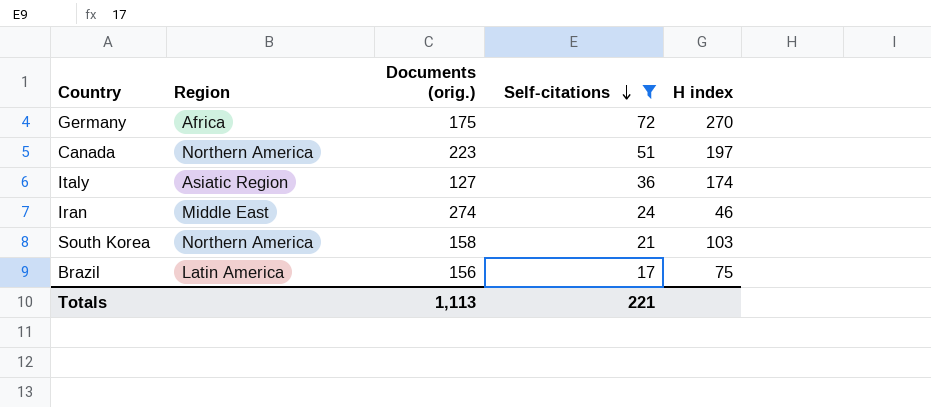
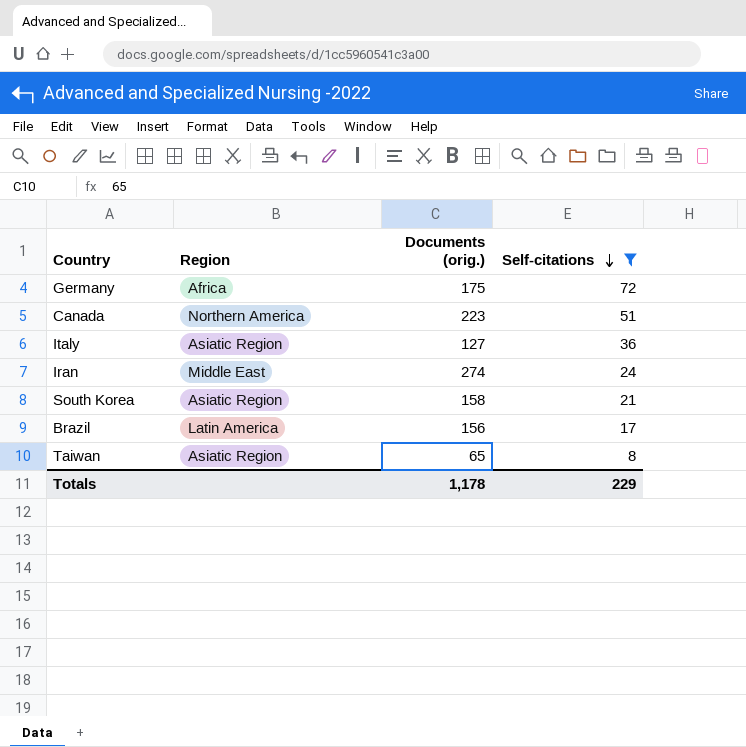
column H index | position: 5 -> none
South Korea | Region: Northern America -> Asiatic Region
row Taiwan: none -> Asiatic Region | 65 | 8
Totals | Documents (orig.): 1,113 -> 1,178
Totals | Self-citations: 221 -> 229

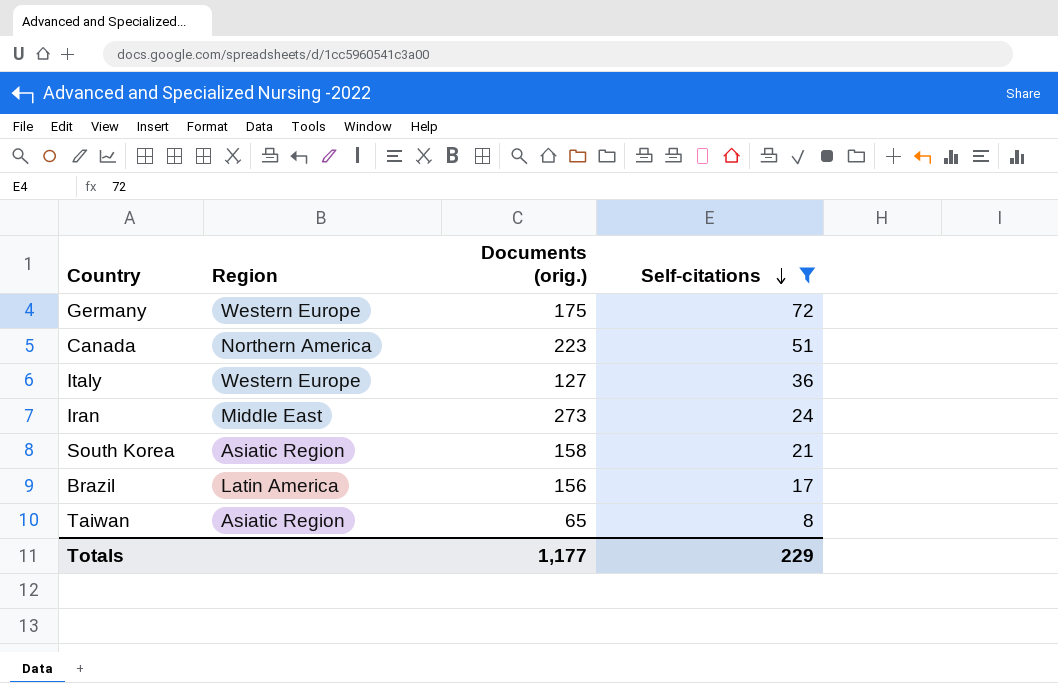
Germany | Region: Africa -> Western Europe
Italy | Region: Asiatic Region -> Western Europe
Iran | Documents (orig.): 274 -> 273
Totals | Documents (orig.): 1,178 -> 1,177

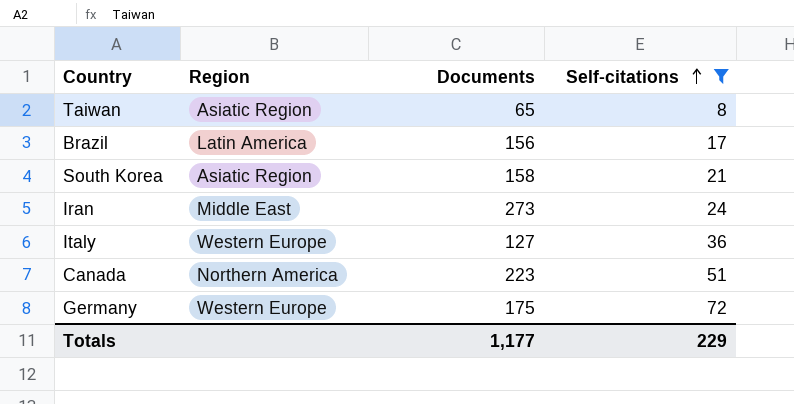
row order: Self-citations descending -> Self-citations ascending
column name: Documents (orig.) -> Documents

